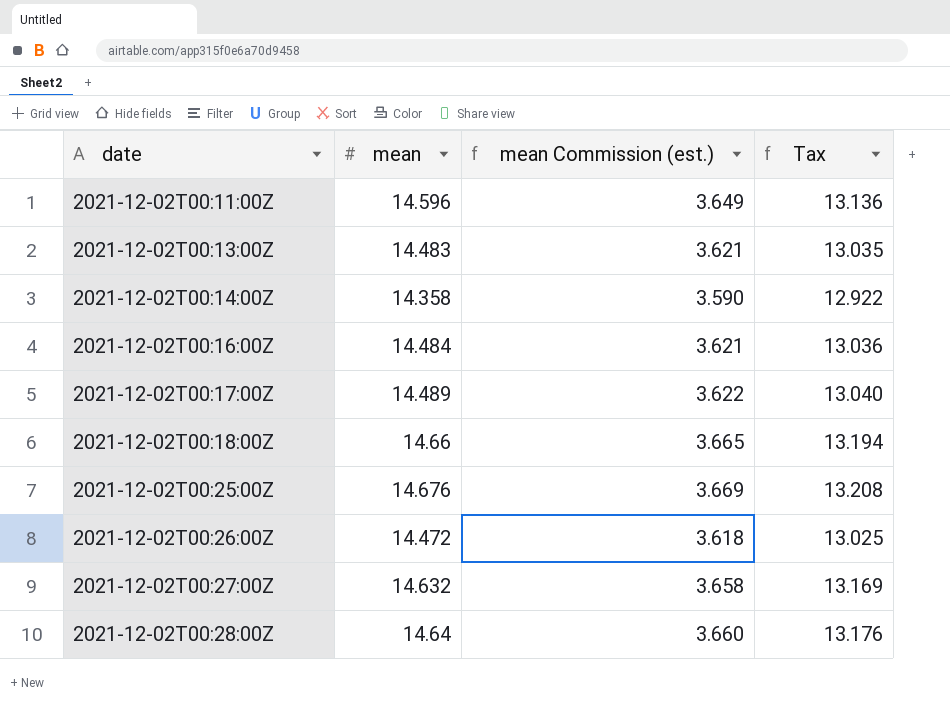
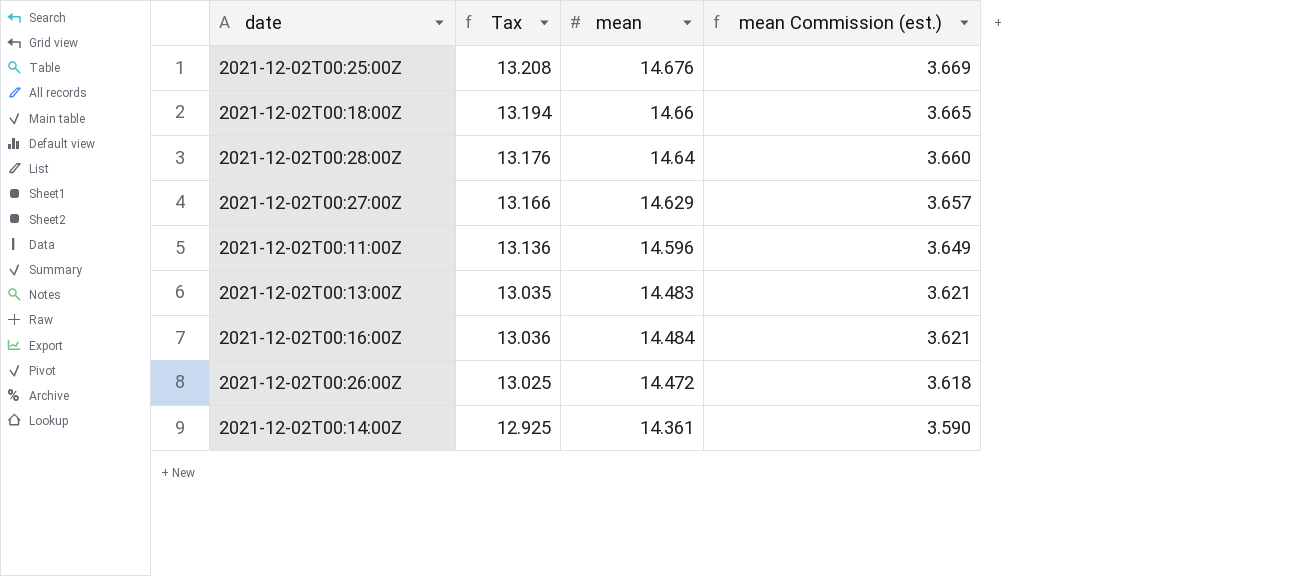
row order: date ascending -> mean Commission (est.) descending
column Tax | position: 4 -> 2
row 2021-12-02T00:17:00Z: 14.489 | 3.622 | 13.040 -> none
2021-12-02T00:27:00Z | Tax: 13.169 -> 13.166
2021-12-02T00:27:00Z | mean: 14.632 -> 14.629
2021-12-02T00:27:00Z | mean Commission (est.): 3.658 -> 3.657
2021-12-02T00:14:00Z | Tax: 12.922 -> 12.925
2021-12-02T00:14:00Z | mean: 14.358 -> 14.361

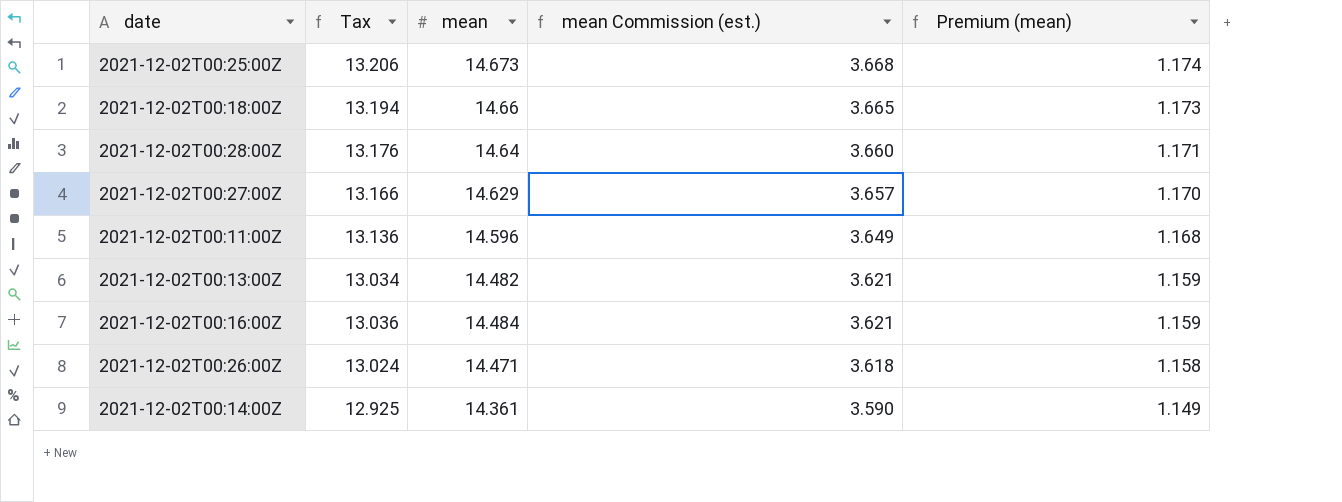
column Premium (mean) | formula: none -> [mean] * 0.08
2021-12-02T00:25:00Z | Tax: 13.208 -> 13.206
2021-12-02T00:25:00Z | mean: 14.676 -> 14.673
2021-12-02T00:25:00Z | mean Commission (est.): 3.669 -> 3.668
2021-12-02T00:13:00Z | Tax: 13.035 -> 13.034
2021-12-02T00:13:00Z | mean: 14.483 -> 14.482
2021-12-02T00:26:00Z | Tax: 13.025 -> 13.024
2021-12-02T00:26:00Z | mean: 14.472 -> 14.471

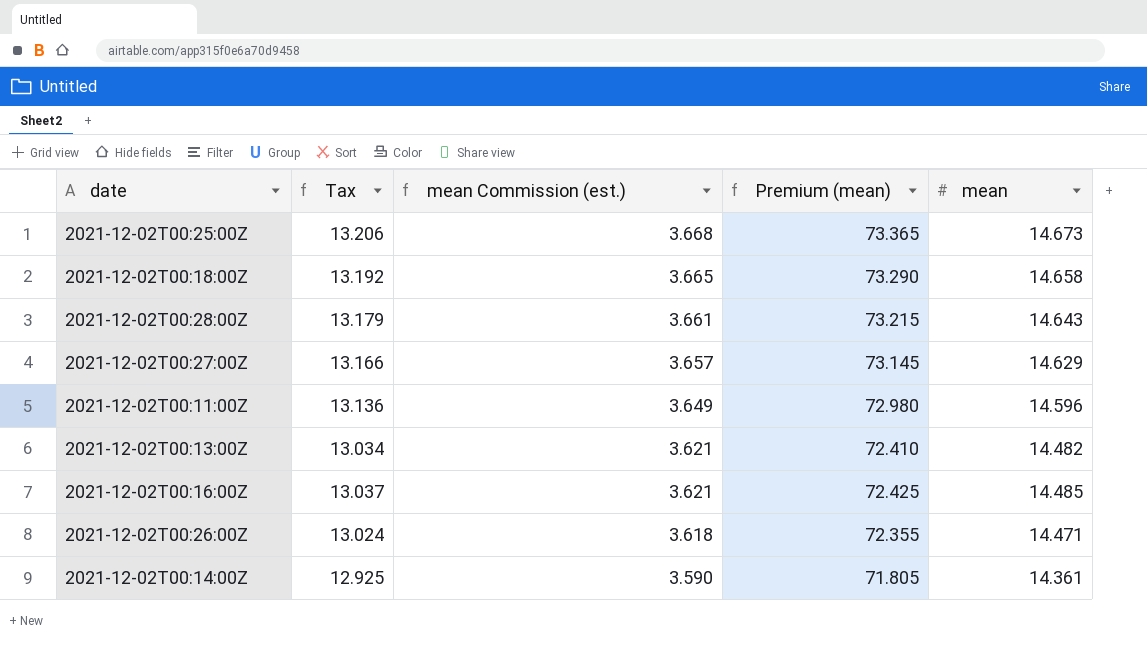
column Premium (mean) | formula: [mean] * 0.08 -> [mean] * 5
column mean | position: 3 -> 5
2021-12-02T00:18:00Z | Tax: 13.194 -> 13.192
2021-12-02T00:18:00Z | mean: 14.66 -> 14.658
2021-12-02T00:28:00Z | Tax: 13.176 -> 13.179
2021-12-02T00:28:00Z | mean Commission (est.): 3.660 -> 3.661
2021-12-02T00:28:00Z | mean: 14.64 -> 14.643
2021-12-02T00:16:00Z | Tax: 13.036 -> 13.037
2021-12-02T00:16:00Z | mean: 14.484 -> 14.485

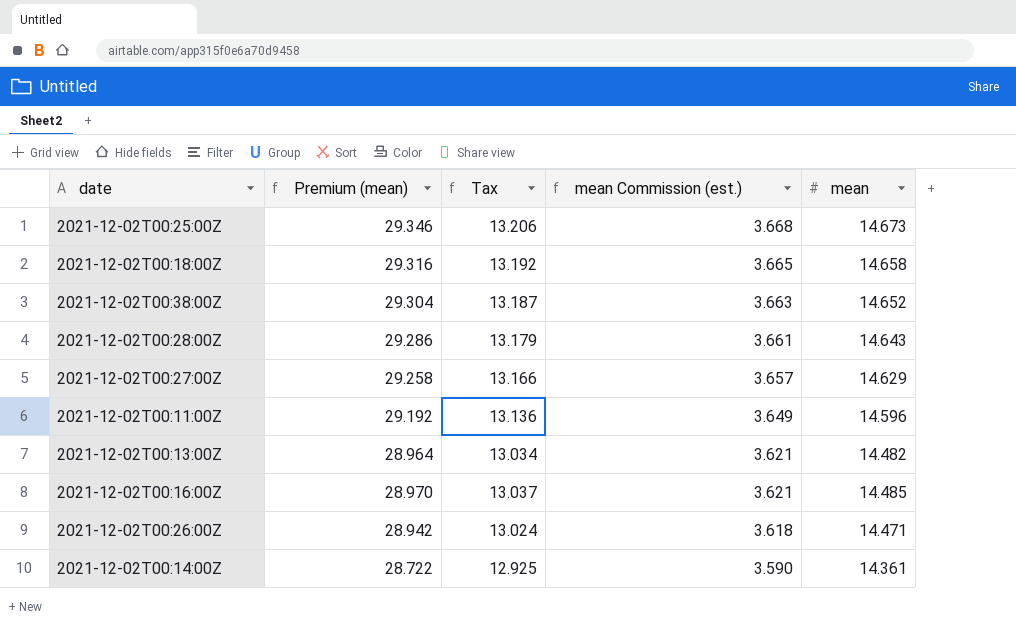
column Premium (mean) | formula: [mean] * 5 -> [mean] * 2
column Premium (mean) | position: 4 -> 2
row 2021-12-02T00:38:00Z: none -> 29.304 | 13.187 | 3.663 | 14.652

